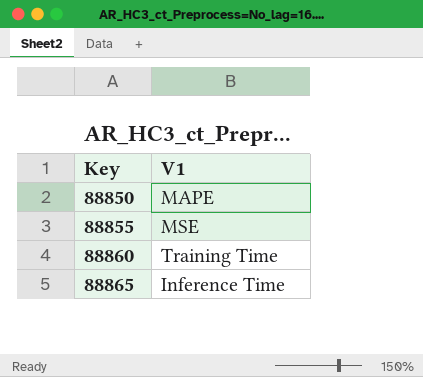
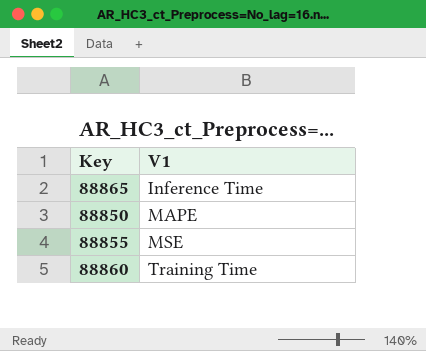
row order: Key ascending -> V1 ascending

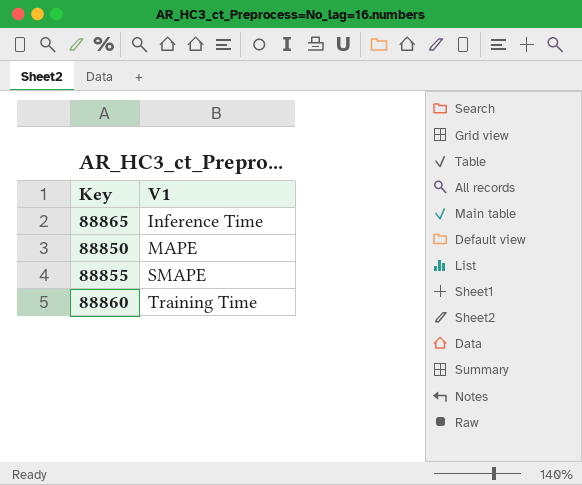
88855 | V1: MSE -> SMAPE

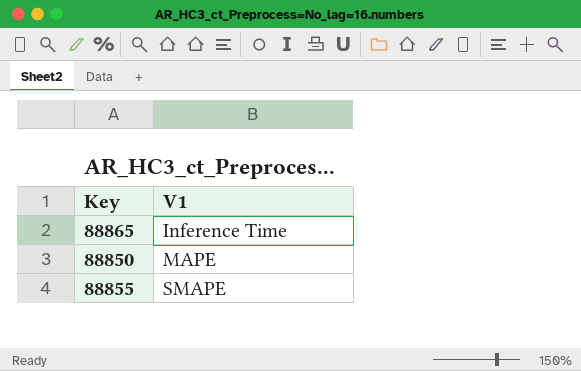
row 88860: Training Time -> none

